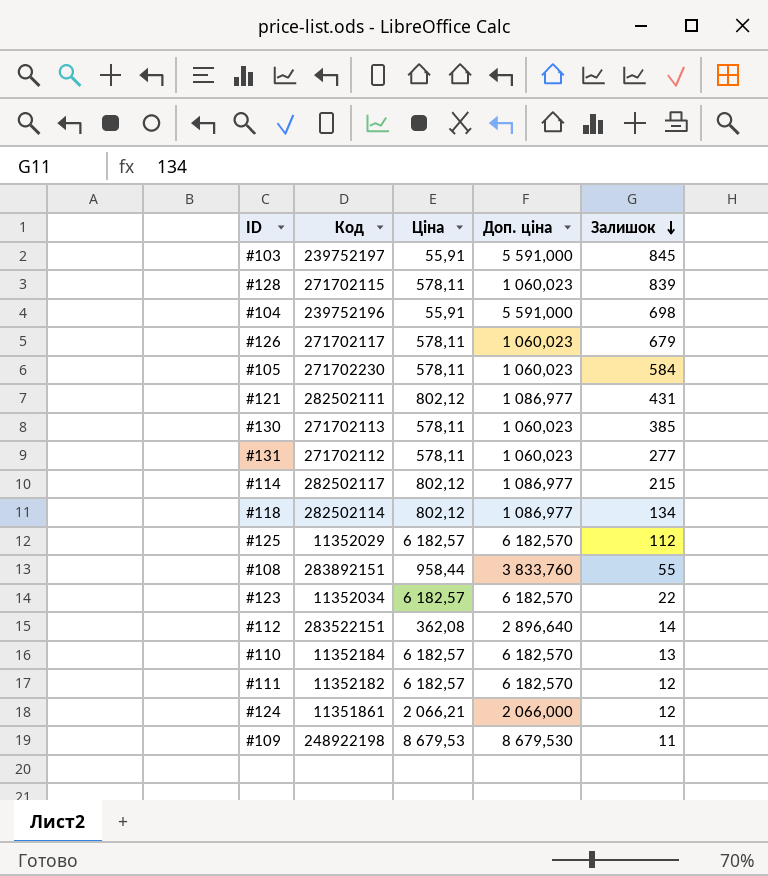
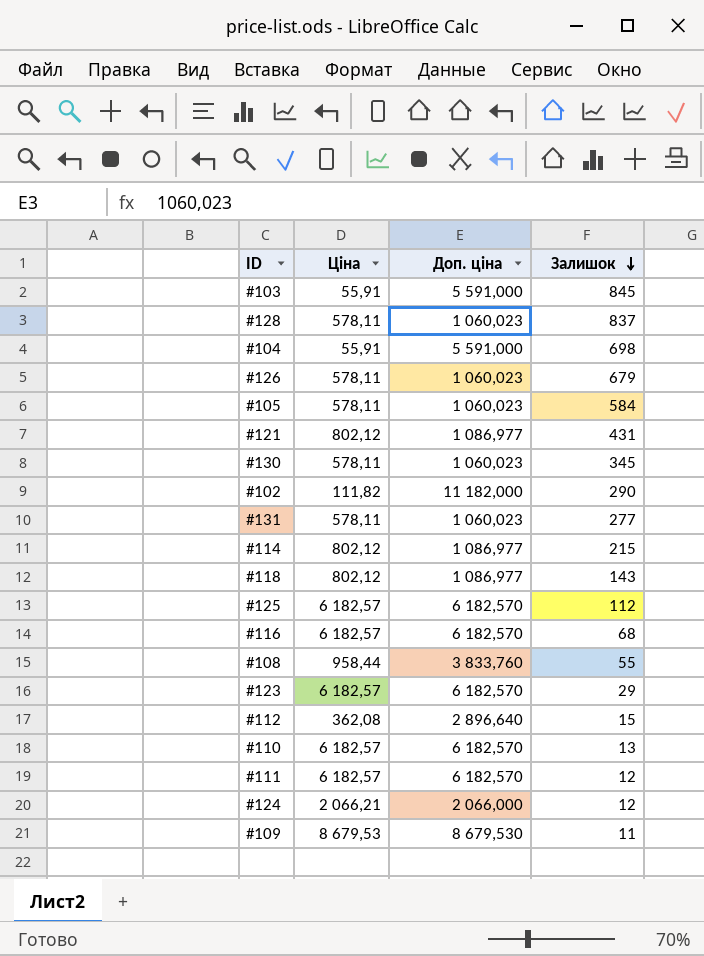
column Код | position: 2 -> none
#128 | Залишок: 839 -> 837
#130 | Залишок: 385 -> 345
row #102: none -> 111,82 | 11 182,000 | 290
#118 | Залишок: 134 -> 143
row #116: none -> 6 182,57 | 6 182,570 | 68
#123 | Залишок: 22 -> 29
#112 | Залишок: 14 -> 15

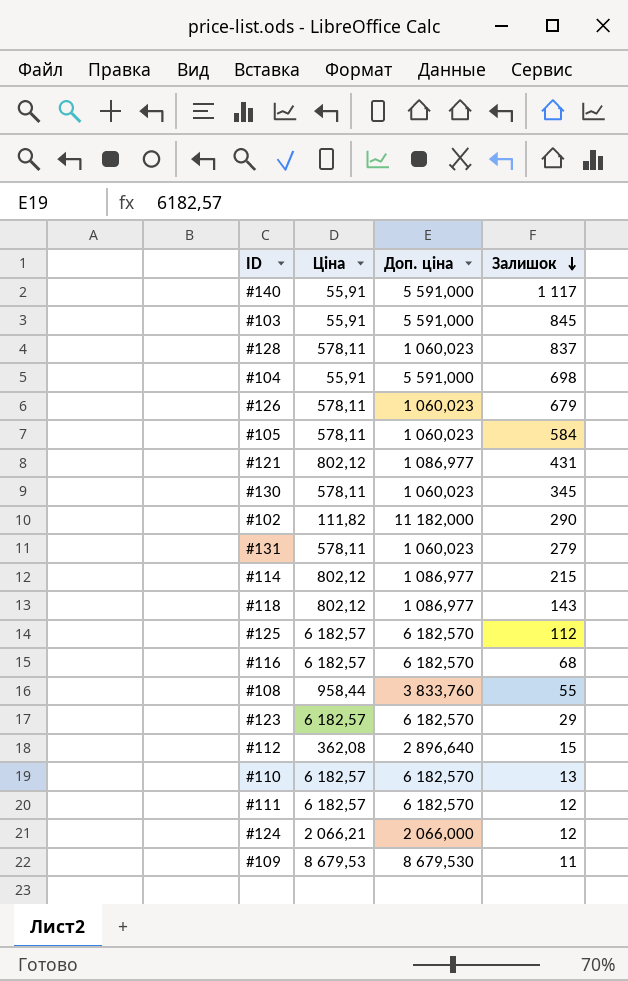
row #140: none -> 55,91 | 5 591,000 | 1 117
#131 | Залишок: 277 -> 279

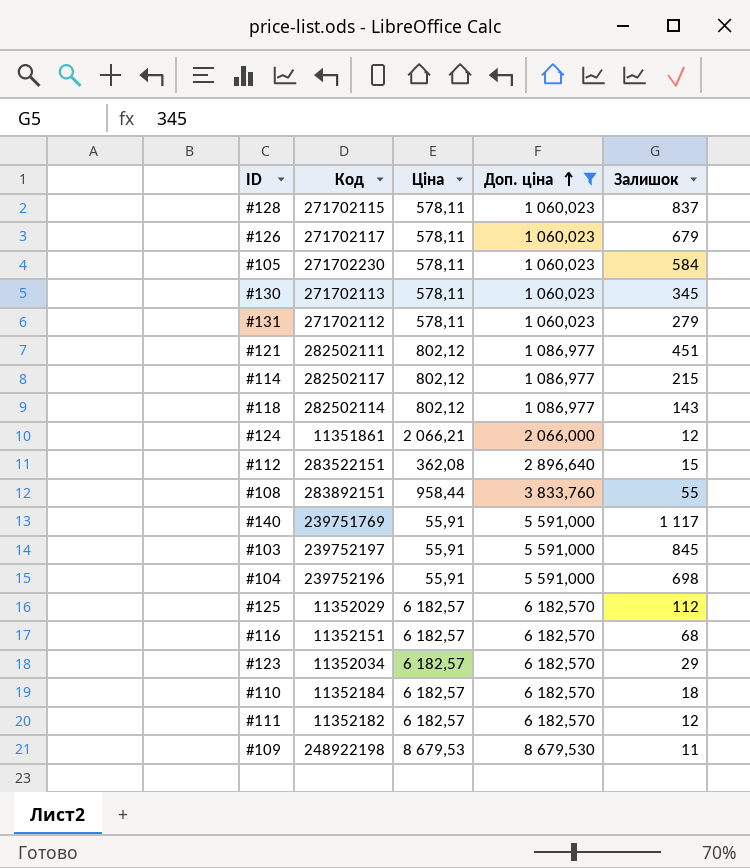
filter: none -> Доп. ціна != 11 182,000
row order: Залишок descending -> Доп. ціна ascending
column Код | position: none -> 2
#121 | Залишок: 431 -> 451
#110 | Залишок: 13 -> 18

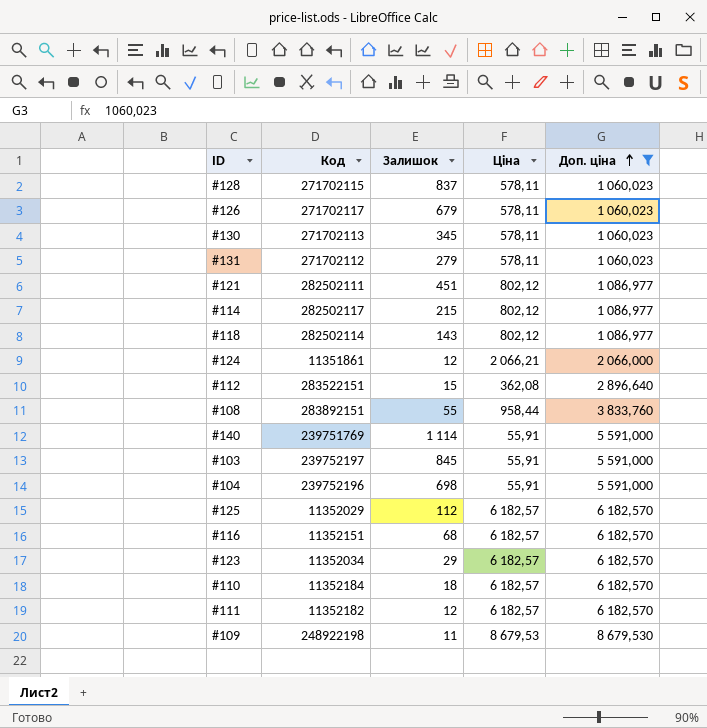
column Залишок | position: 5 -> 3
row #105: 271702230 | 578,11 | 1 060,023 | 584 -> none
#140 | Залишок: 1 117 -> 1 114

